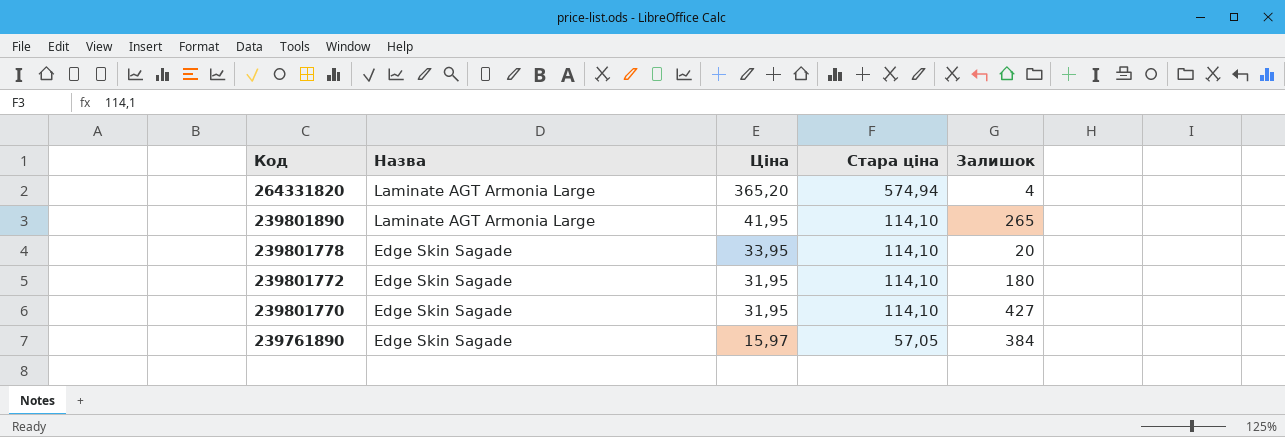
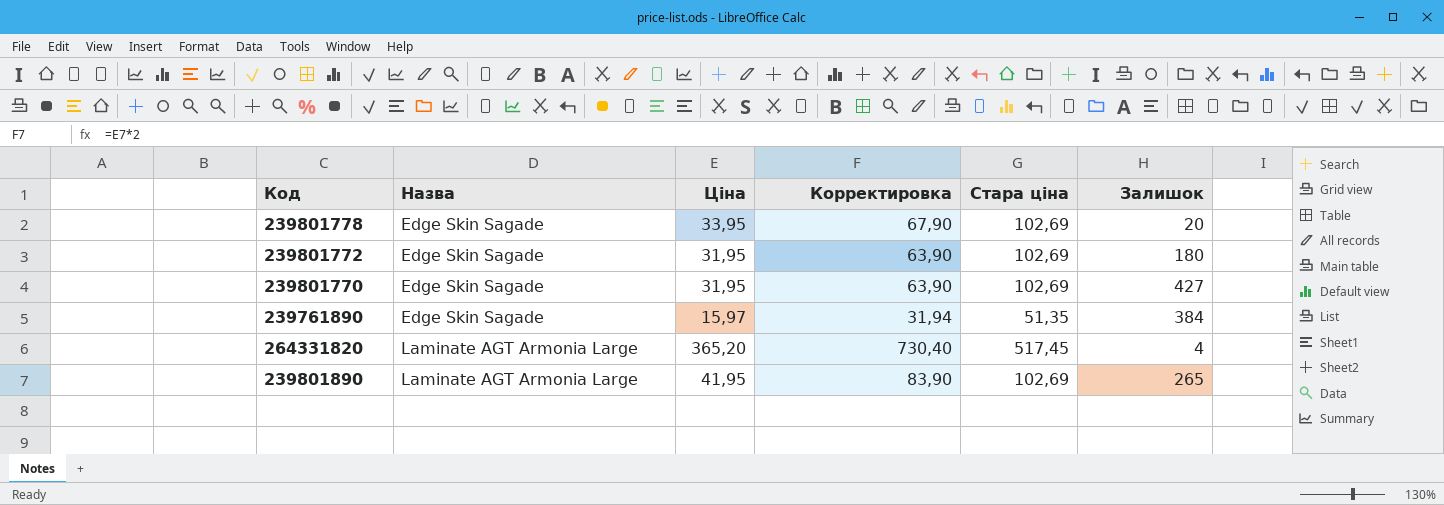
row order: Код descending -> Назва ascending
column Корректировка | formula: none -> [Ціна] * 2
239801778 | Стара ціна: 114,10 -> 102,69
239801772 | Стара ціна: 114,10 -> 102,69
239801770 | Стара ціна: 114,10 -> 102,69
239761890 | Стара ціна: 57,05 -> 51,35
264331820 | Стара ціна: 574,94 -> 517,45
239801890 | Стара ціна: 114,10 -> 102,69

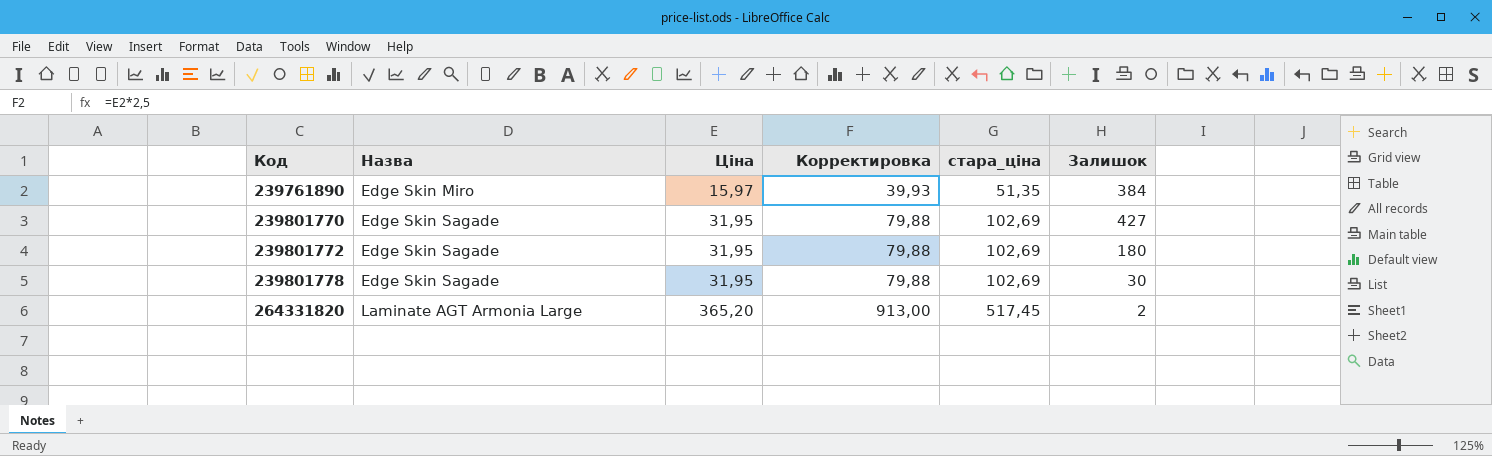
row order: Назва ascending -> Код ascending
column Корректировка | formula: [Ціна] * 2 -> [Ціна] * 2,5
column name: Стара ціна -> стара_ціна
row 239801890: Laminate AGT Armonia Large | 41,95 | 83,90 | 102,69 | 265 -> none
239761890 | Назва: Edge Skin Sagade -> Edge Skin Miro
239801778 | Ціна: 33,95 -> 31,95
239801778 | Залишок: 20 -> 30
264331820 | Залишок: 4 -> 2

